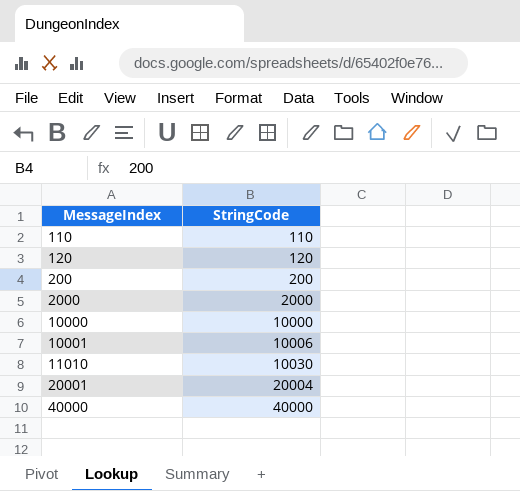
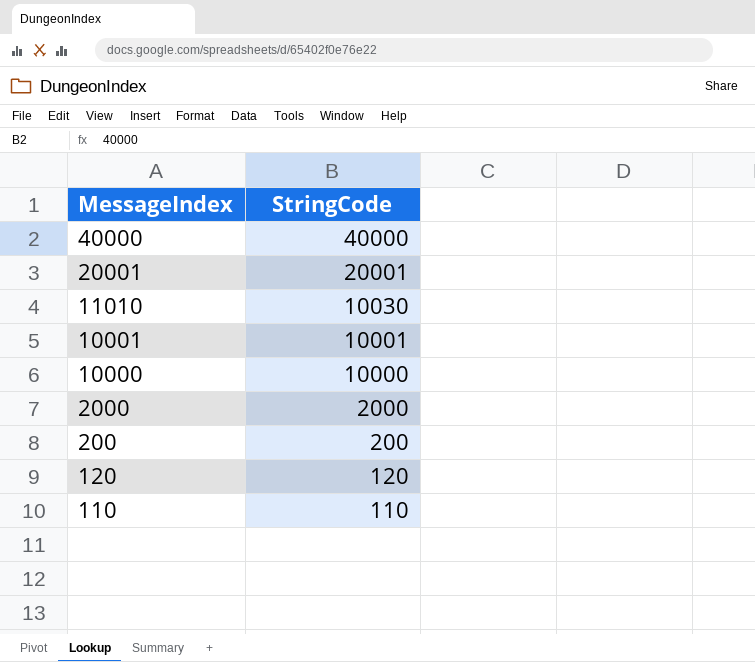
row order: MessageIndex ascending -> MessageIndex descending
20001 | StringCode: 20004 -> 20001
10001 | StringCode: 10006 -> 10001

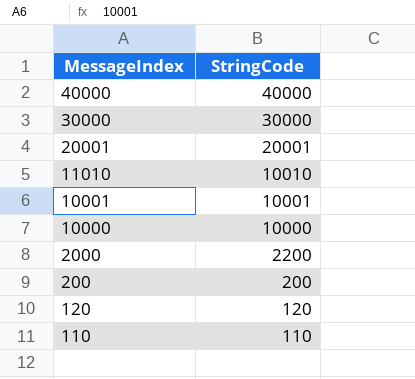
row 30000: none -> 30000
11010 | StringCode: 10030 -> 10010
2000 | StringCode: 2000 -> 2200

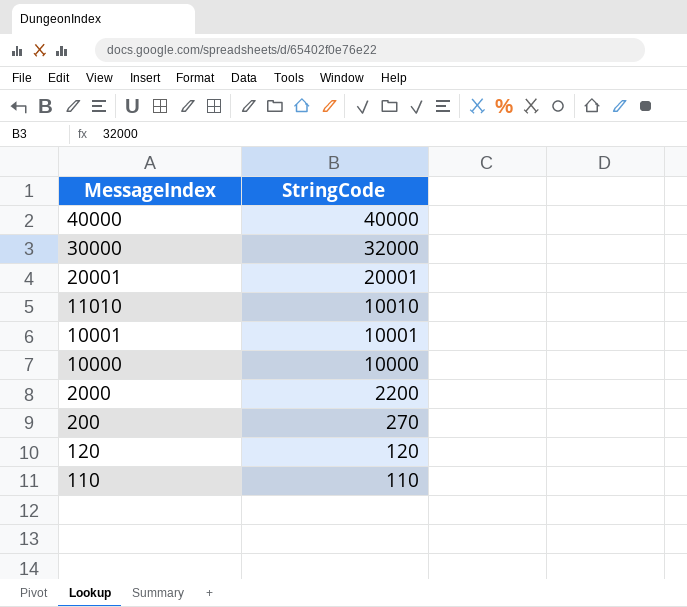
30000 | StringCode: 30000 -> 32000
200 | StringCode: 200 -> 270

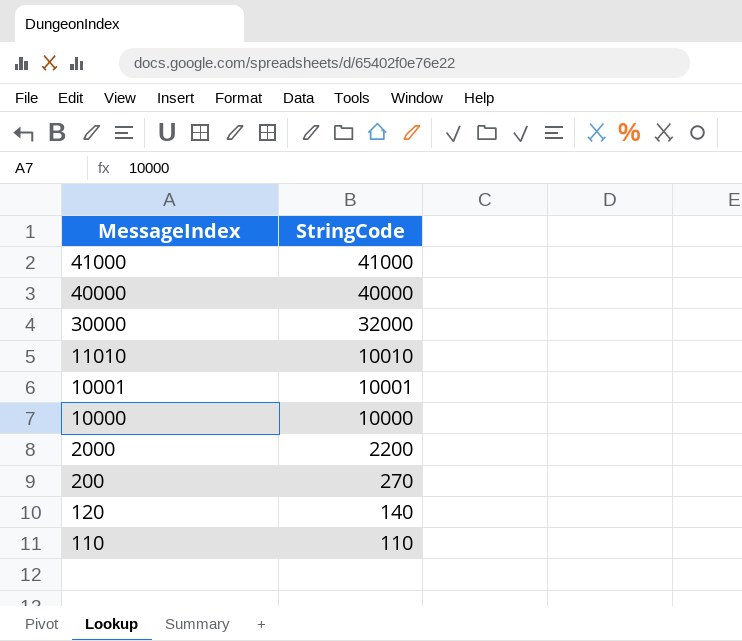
row 20001: 20001 -> none
row 41000: none -> 41000
120 | StringCode: 120 -> 140

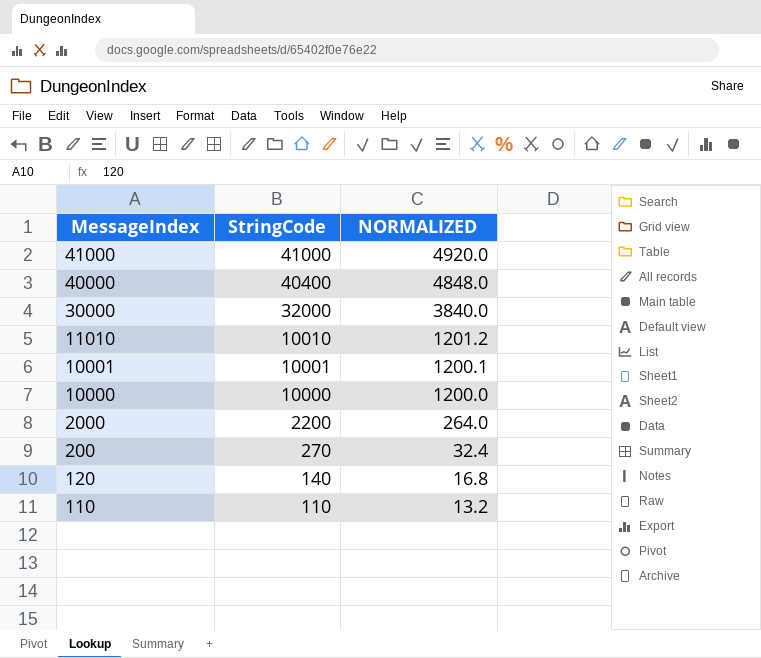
column NORMALIZED | formula: none -> [StringCode] * 0.12
40000 | StringCode: 40000 -> 40400

